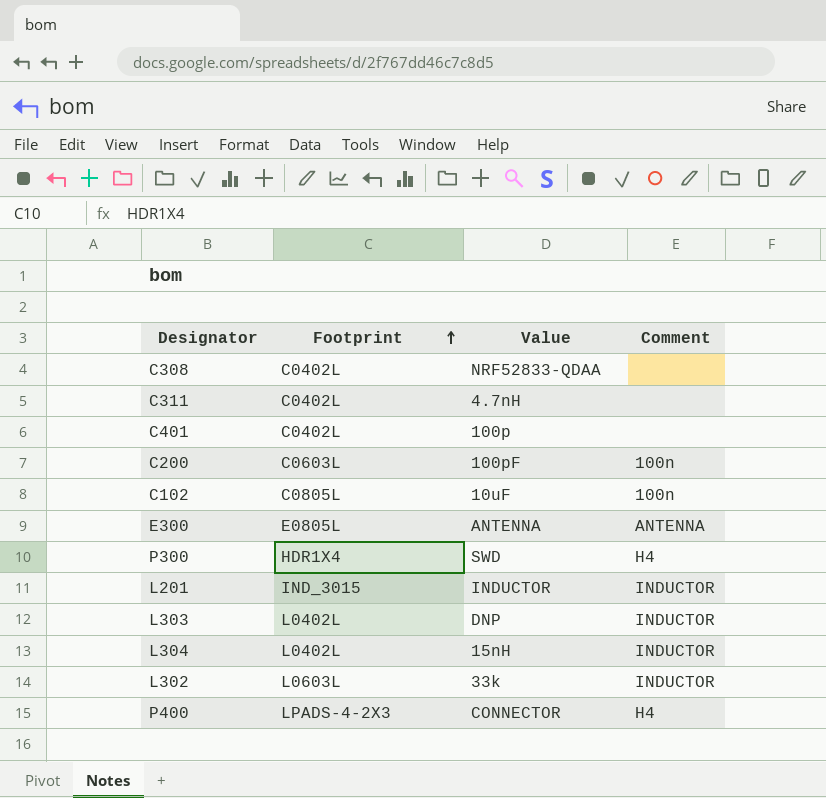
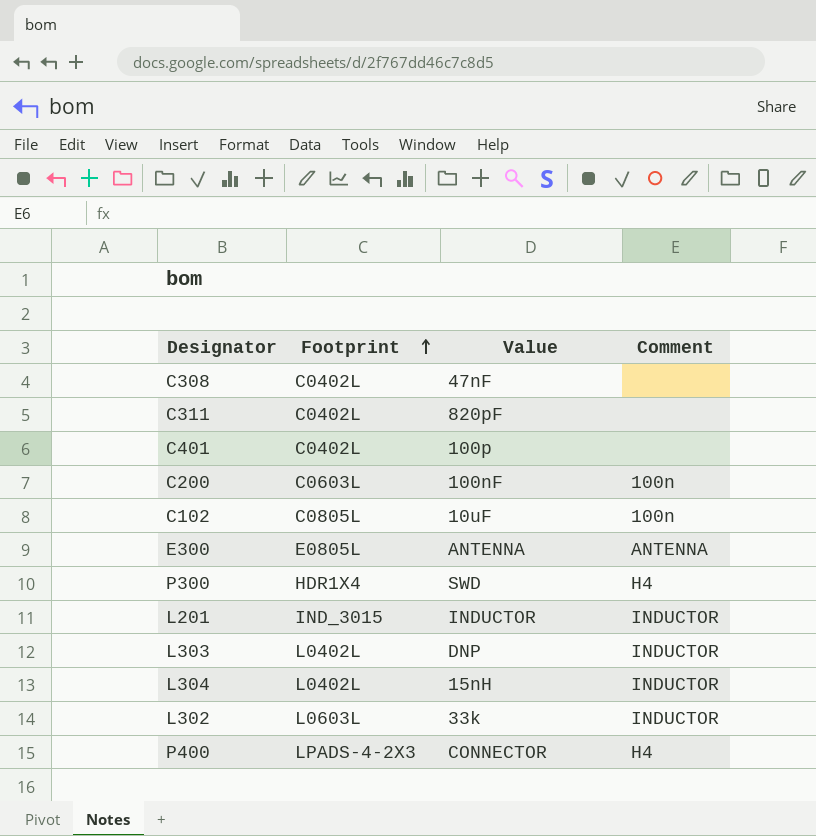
C308 | Value: NRF52833-QDAA -> 47nF
C311 | Value: 4.7nH -> 820pF
C200 | Value: 100pF -> 100nF

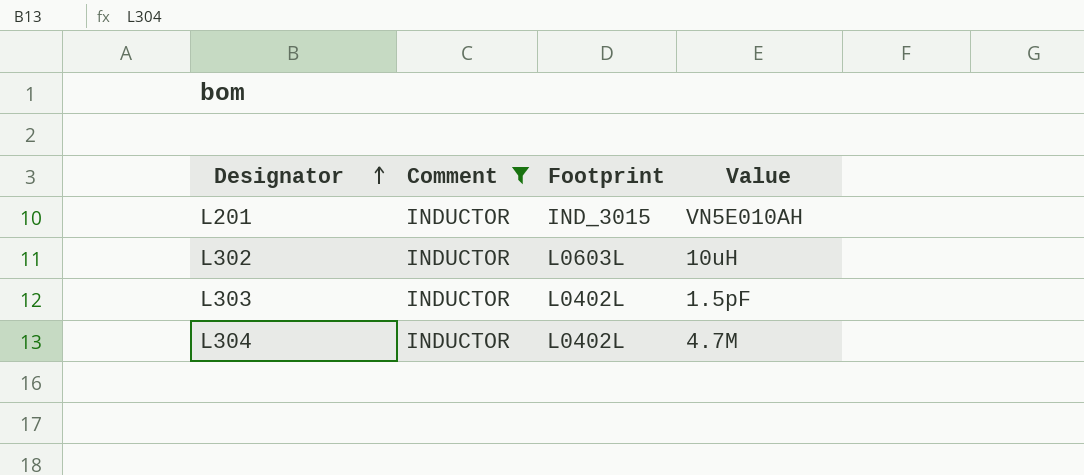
filter: none -> Comment = INDUCTOR
row order: Footprint ascending -> Designator ascending
column Comment | position: 4 -> 2
L201 | Value: INDUCTOR -> VN5E010AH
L302 | Value: 33k -> 10uH
L303 | Value: DNP -> 1.5pF
L304 | Value: 15nH -> 4.7M

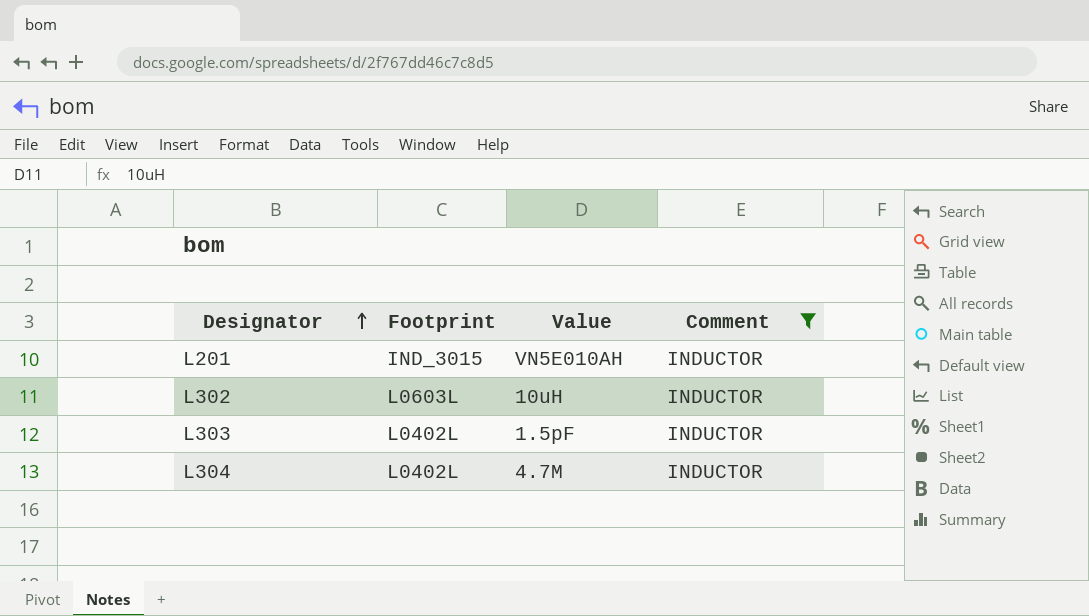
column Comment | position: 2 -> 4

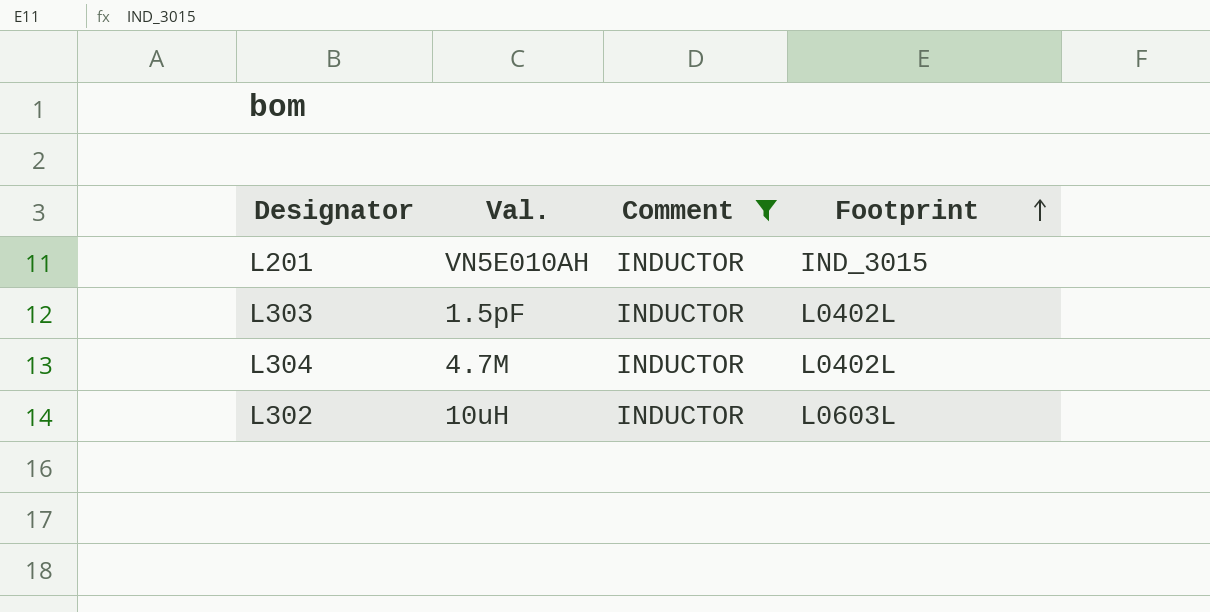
row order: Designator ascending -> Footprint ascending
column name: Value -> Val.
column Footprint | position: 2 -> 4

